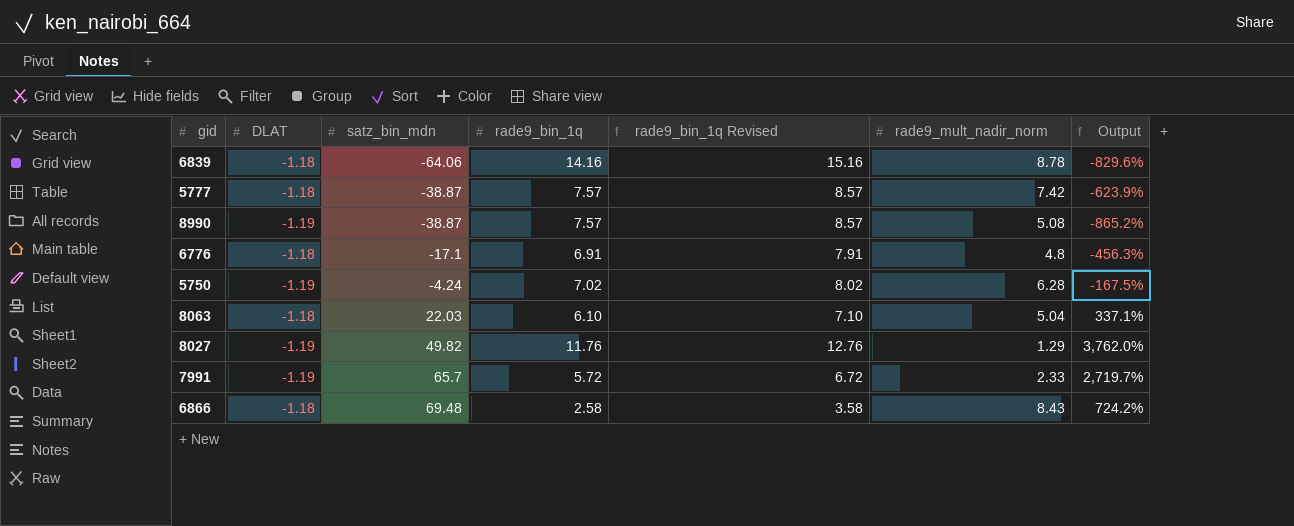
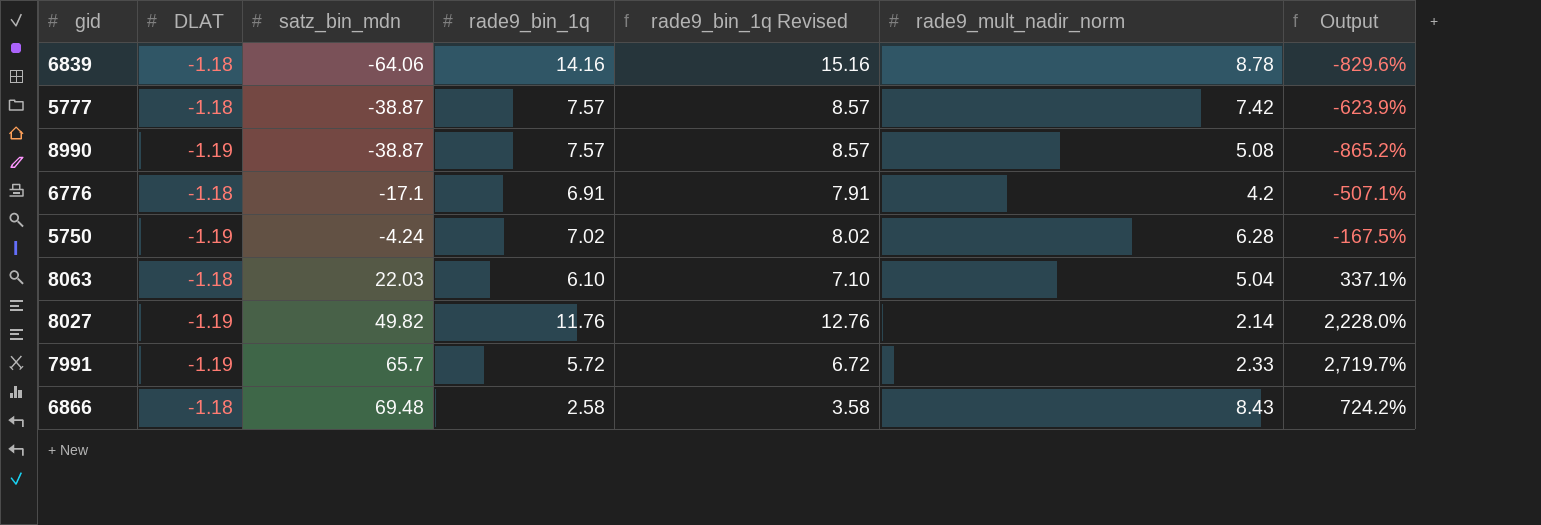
6776 | rade9_mult_nadir_norm: 4.8 -> 4.2
6776 | Output: -456.3% -> -507.1%
8027 | rade9_mult_nadir_norm: 1.29 -> 2.14
8027 | Output: 3,762.0% -> 2,228.0%

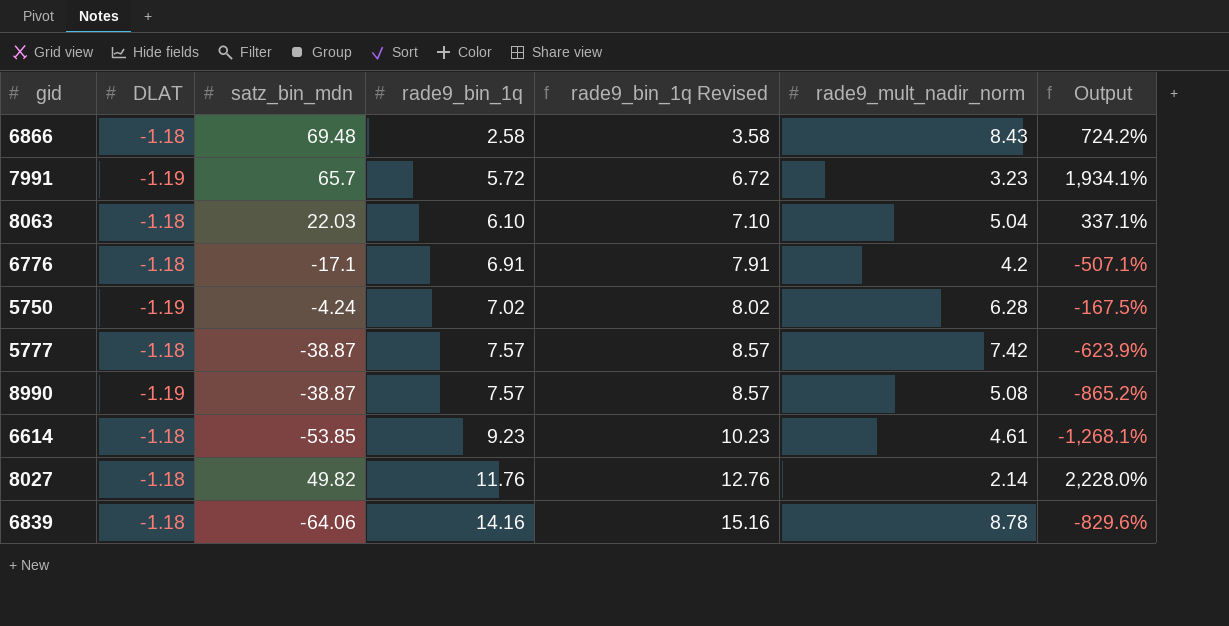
row order: satz_bin_mdn ascending -> rade9_bin_1q ascending
7991 | rade9_mult_nadir_norm: 2.33 -> 3.23
7991 | Output: 2,719.7% -> 1,934.1%
row 6614: none -> -1.18 | -53.85 | 9.23 | 10.23 | 4.61 | -1,268.1%
8027 | DLAT: -1.19 -> -1.18

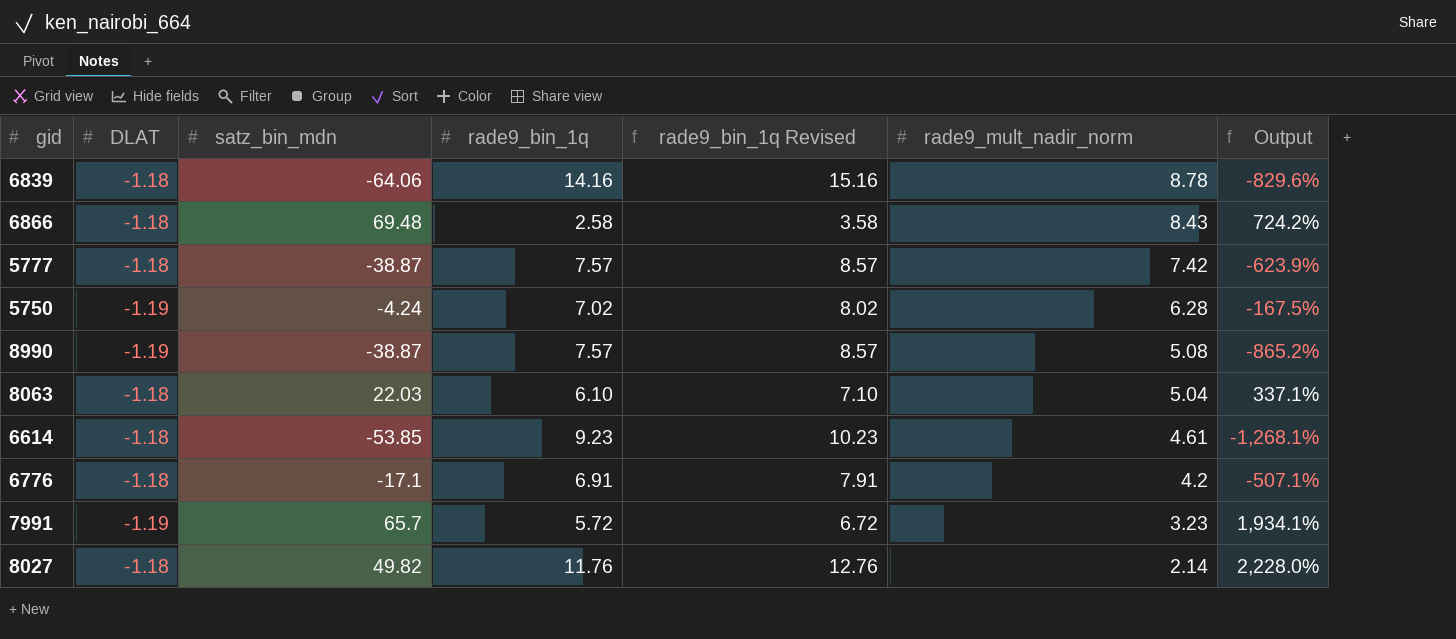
row order: rade9_bin_1q ascending -> rade9_mult_nadir_norm descending

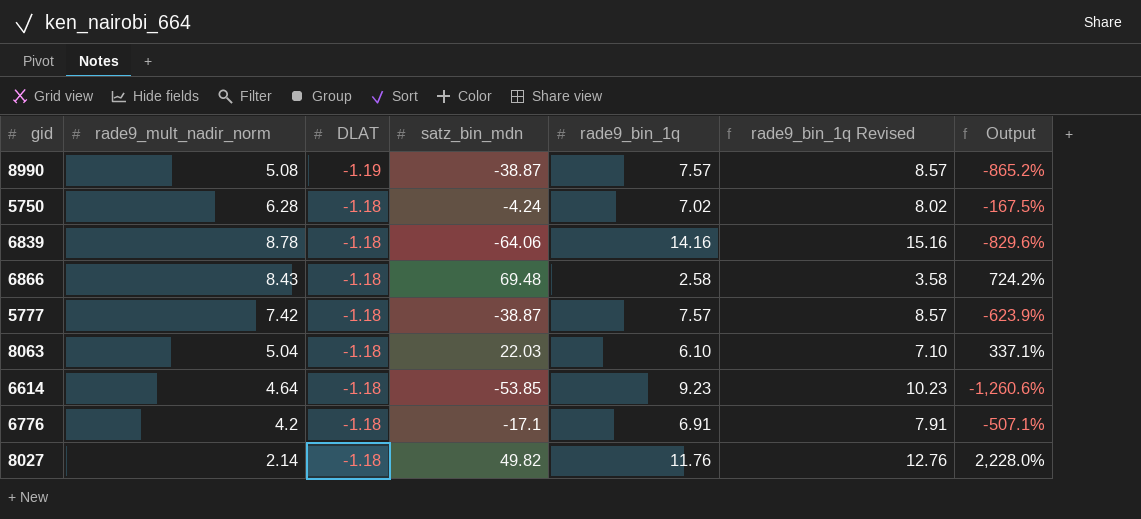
row order: rade9_mult_nadir_norm descending -> DLAT ascending
column rade9_mult_nadir_norm | position: 6 -> 2
row 7991: -1.19 | 65.7 | 5.72 | 6.72 | 3.23 | 1,934.1% -> none
5750 | DLAT: -1.19 -> -1.18
6614 | rade9_mult_nadir_norm: 4.61 -> 4.64
6614 | Output: -1,268.1% -> -1,260.6%

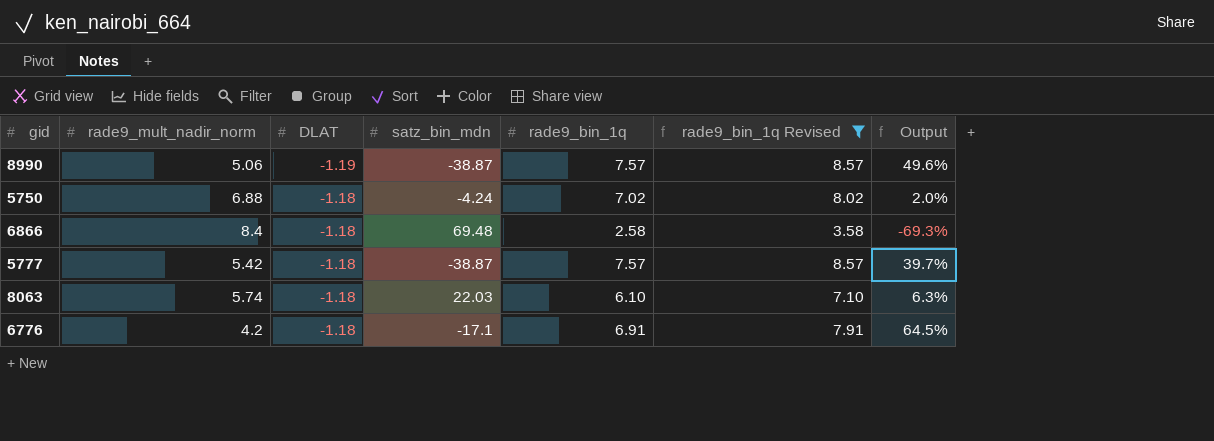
filter: none -> rade9_bin_1q Revised <= 8.57
column Output | formula: ([satz_bin_mdn] - [rade9_mult_nadir_norm]) / [rade9_mult_nadir_norm] -> ([rade9_bin_1q] - [rade9_mult_nadir_norm]) / [rade9_mult_nadir_norm]
8990 | rade9_mult_nadir_norm: 5.08 -> 5.06
5750 | rade9_mult_nadir_norm: 6.28 -> 6.88
6866 | rade9_mult_nadir_norm: 8.43 -> 8.4
5777 | rade9_mult_nadir_norm: 7.42 -> 5.42
8063 | rade9_mult_nadir_norm: 5.04 -> 5.74

